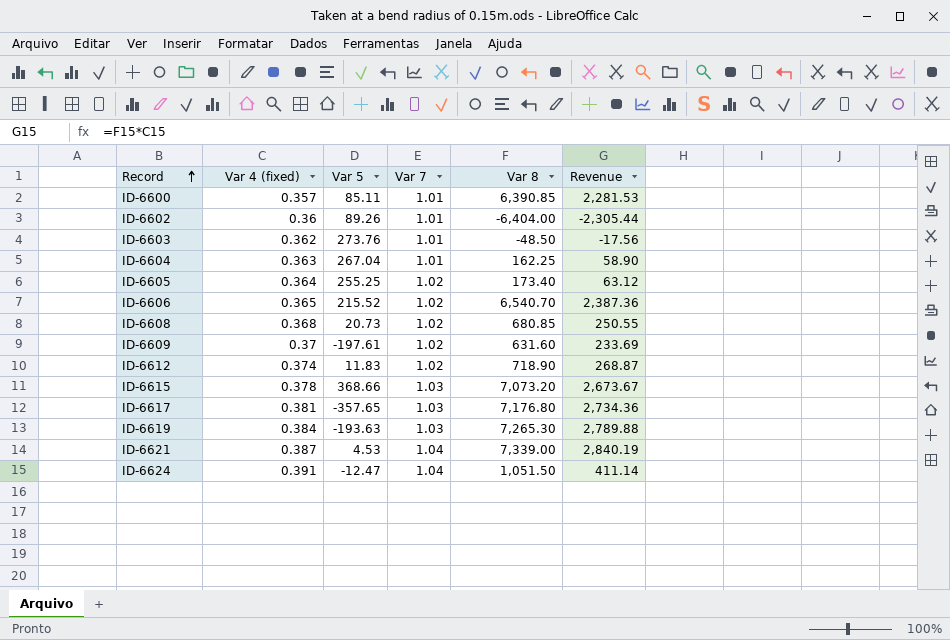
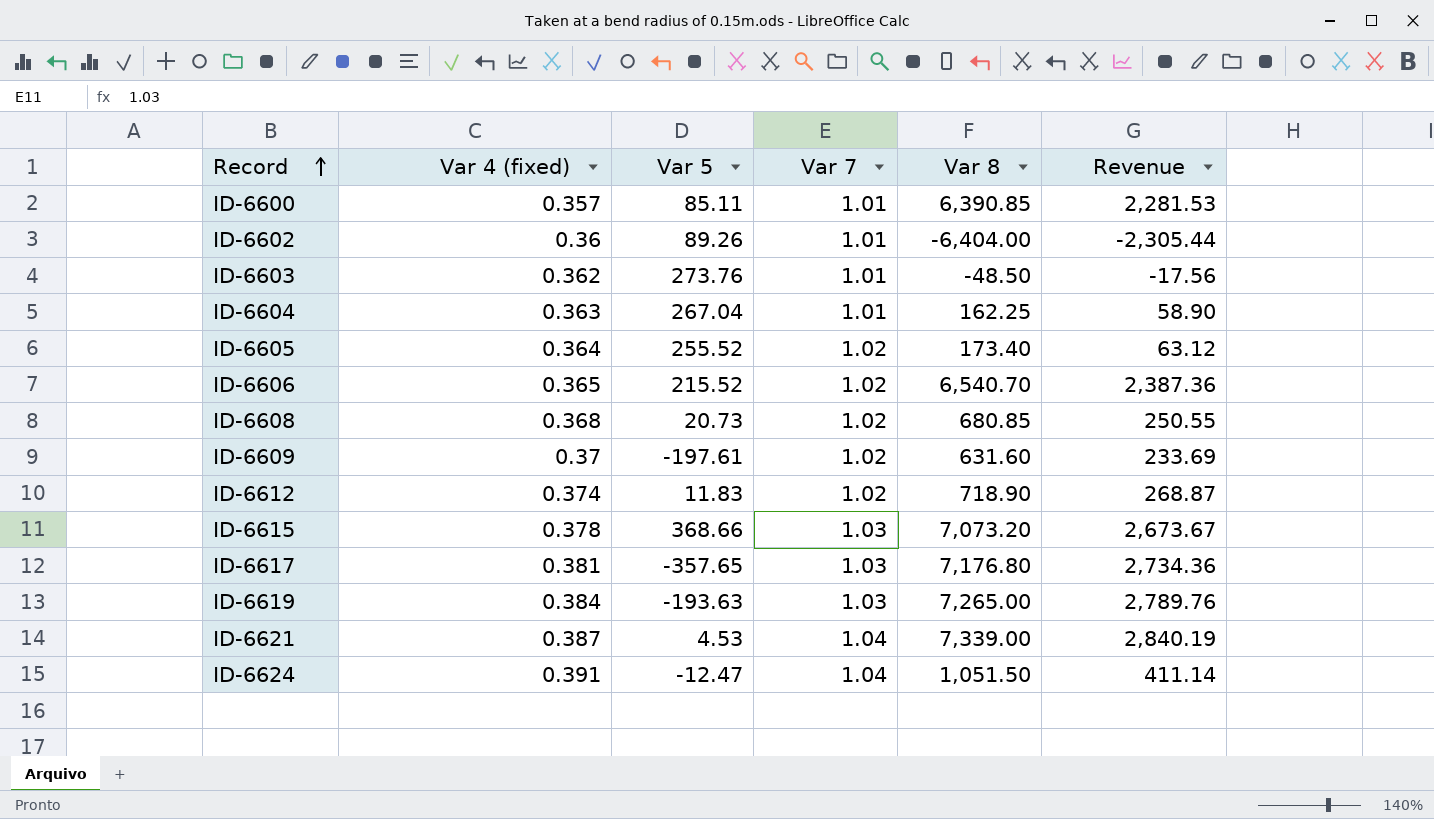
ID-6605 | Var 5: 255.25 -> 255.52
ID-6619 | Var 8: 7,265.30 -> 7,265.00
ID-6619 | Revenue: 2,789.88 -> 2,789.76

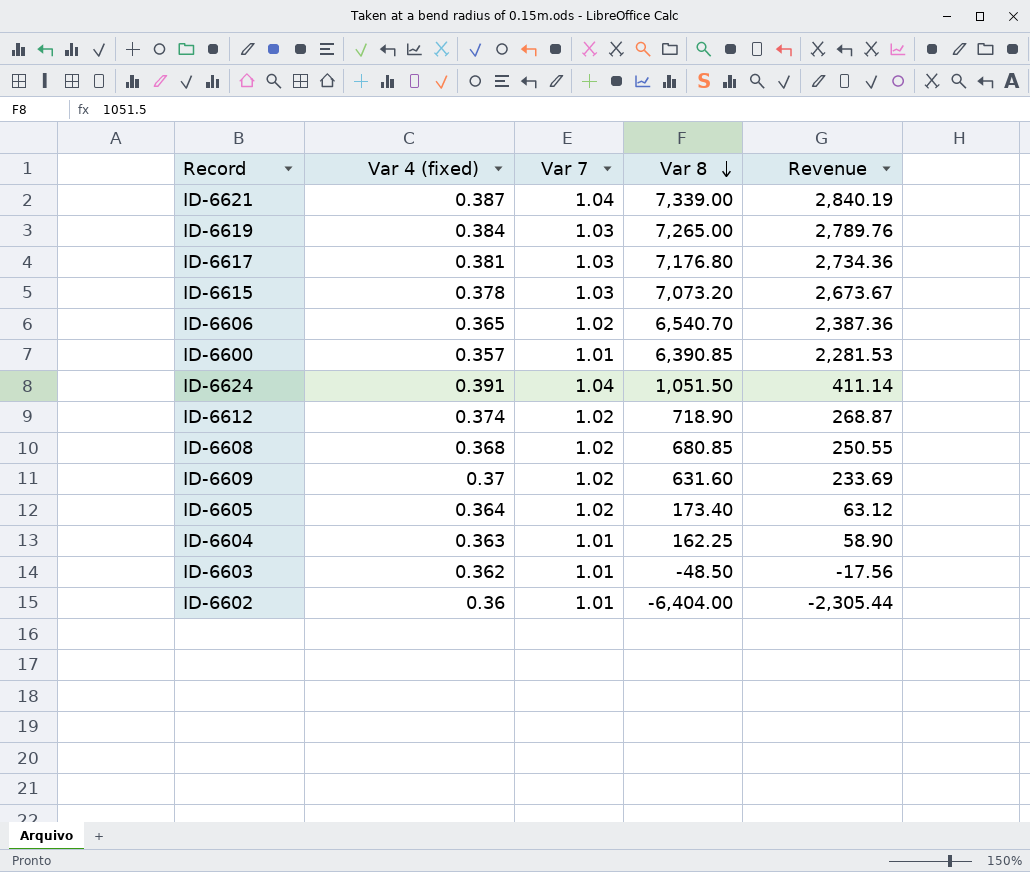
row order: Record ascending -> Var 8 descending
column Var 5 | position: 3 -> none

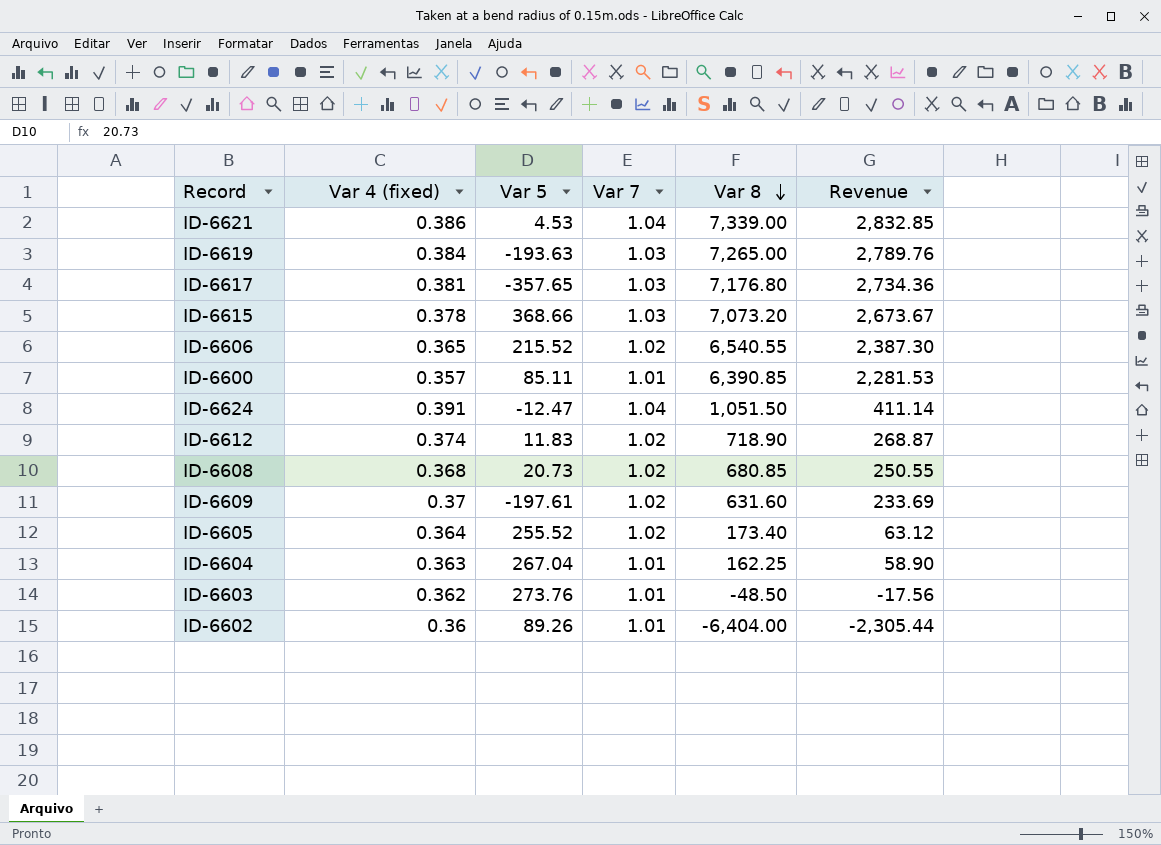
column Var 5 | position: none -> 3
ID-6621 | Var 4 (fixed): 0.387 -> 0.386
ID-6621 | Revenue: 2,840.19 -> 2,832.85
ID-6606 | Var 8: 6,540.70 -> 6,540.55
ID-6606 | Revenue: 2,387.36 -> 2,387.30

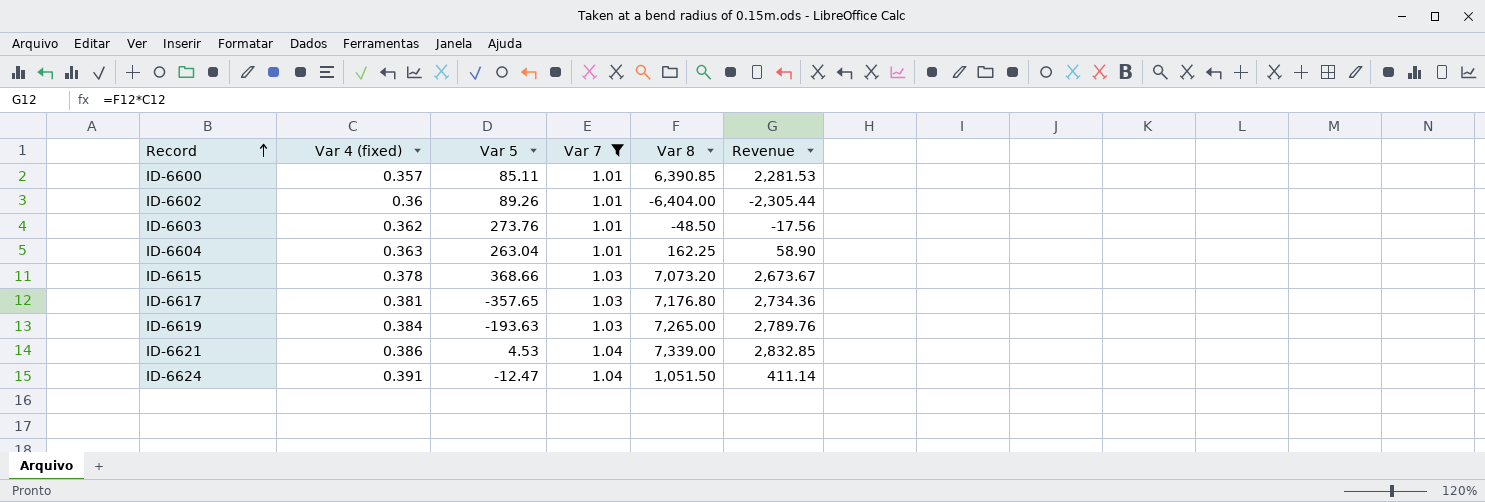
filter: none -> Var 7 != 1.02
row order: Var 8 descending -> Record ascending
ID-6604 | Var 5: 267.04 -> 263.04

